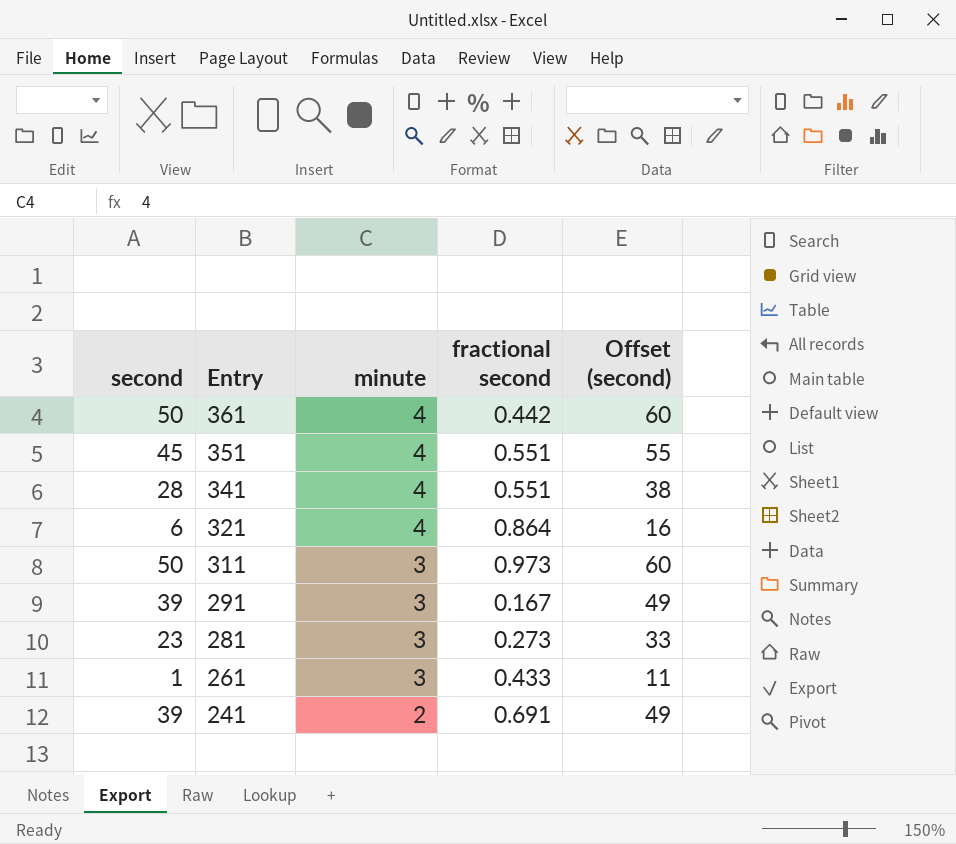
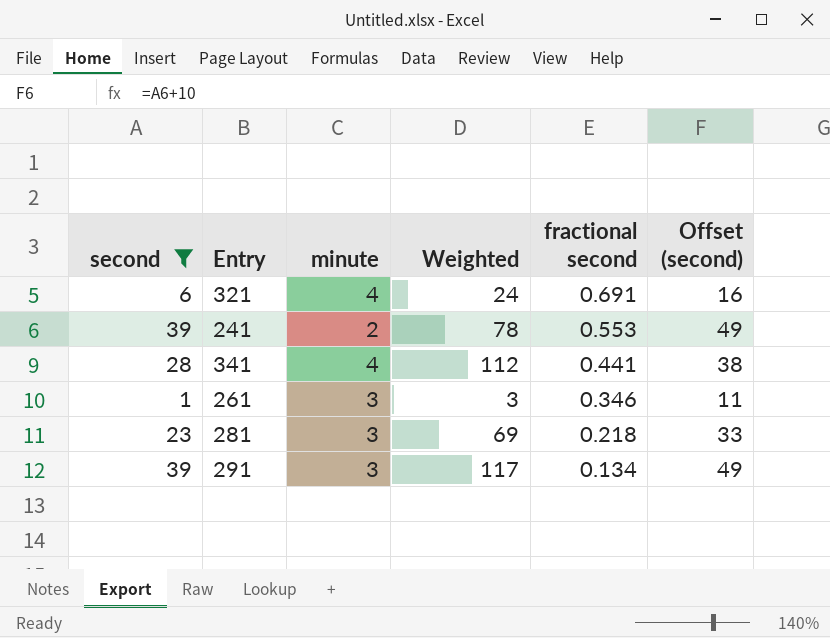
filter: none -> second <= 39
row order: Entry descending -> fractional second descending
column Weighted | formula: none -> [second] * [minute]
321 | fractional second: 0.864 -> 0.691
241 | fractional second: 0.691 -> 0.553
341 | fractional second: 0.551 -> 0.441
261 | fractional second: 0.433 -> 0.346
281 | fractional second: 0.273 -> 0.218
291 | fractional second: 0.167 -> 0.134

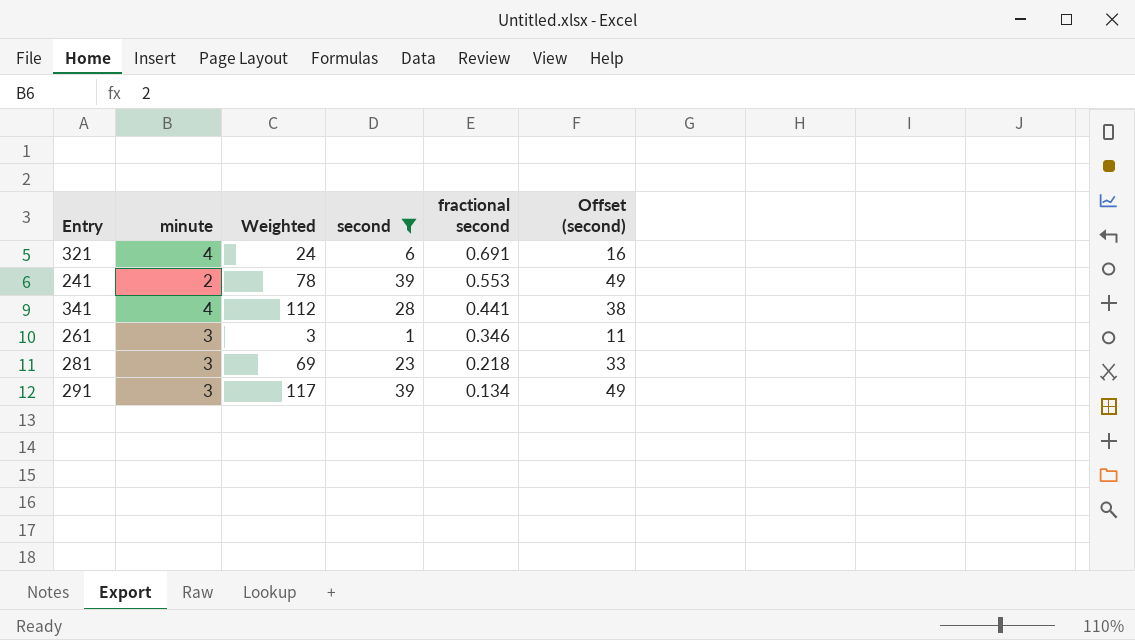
column second | position: 1 -> 4

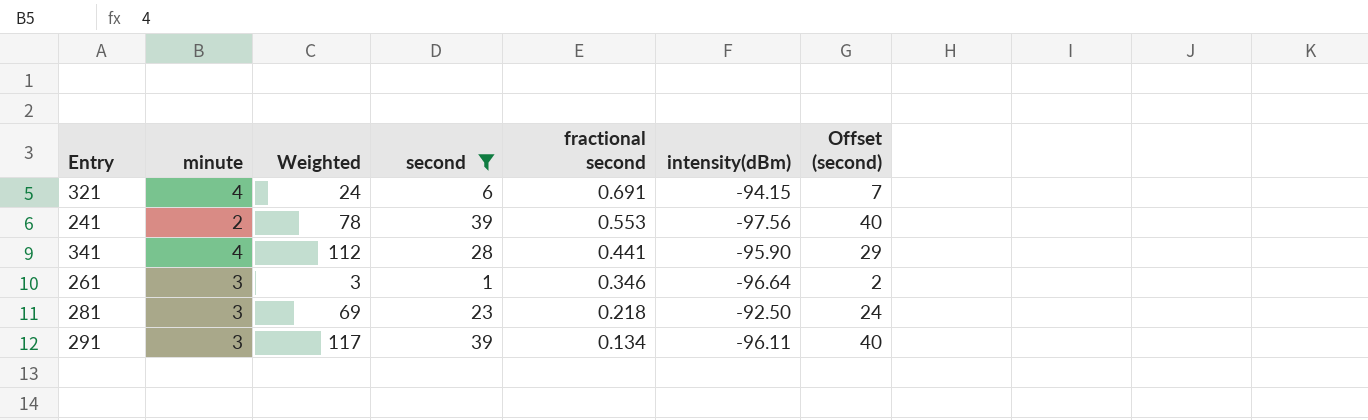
column intensity(dBm) | position: none -> 6
column Offset (second) | formula: [second] + 10 -> [second] + 1

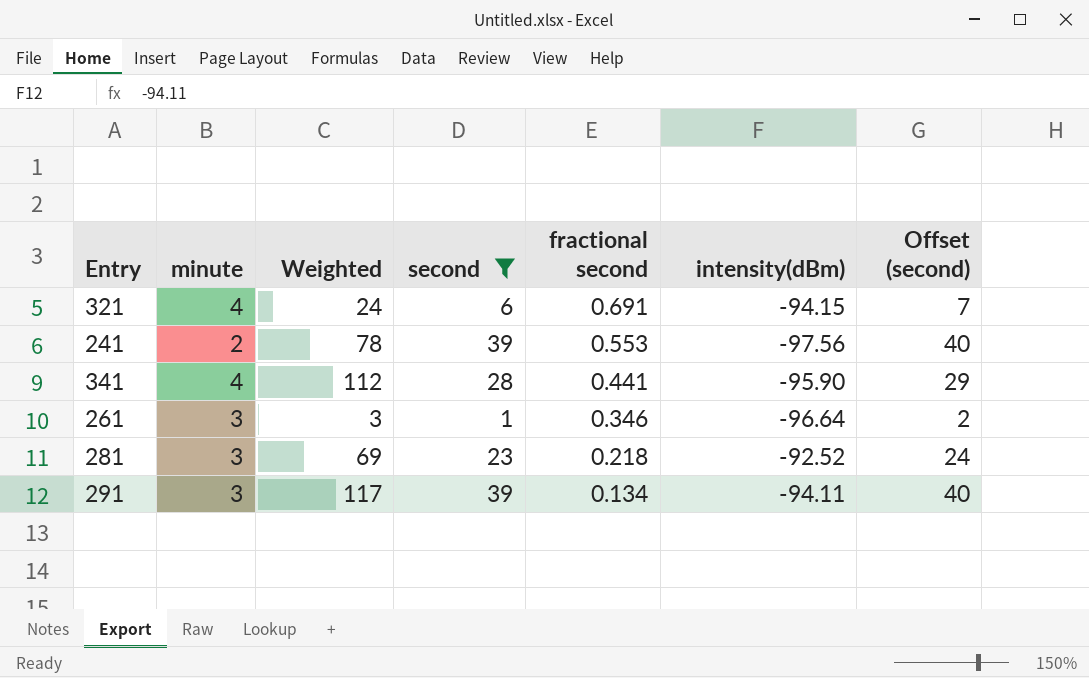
281 | intensity(dBm): -92.50 -> -92.52
291 | intensity(dBm): -96.11 -> -94.11

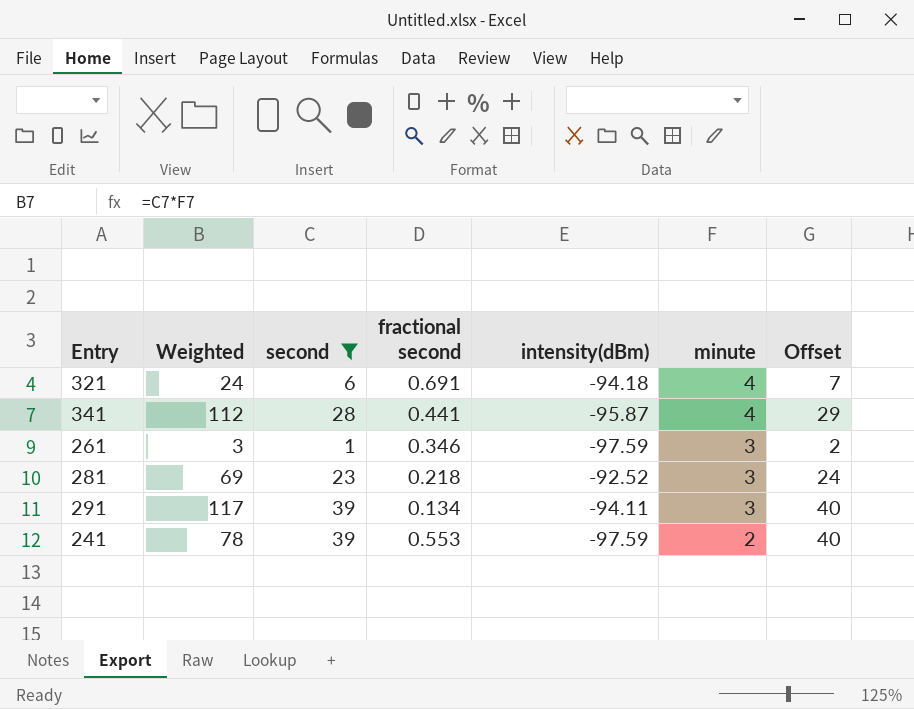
row order: fractional second descending -> minute descending
column minute | position: 2 -> 6
column name: Offset (second) -> Offset
321 | intensity(dBm): -94.15 -> -94.18
341 | intensity(dBm): -95.90 -> -95.87
261 | intensity(dBm): -96.64 -> -97.59
241 | intensity(dBm): -97.56 -> -97.59

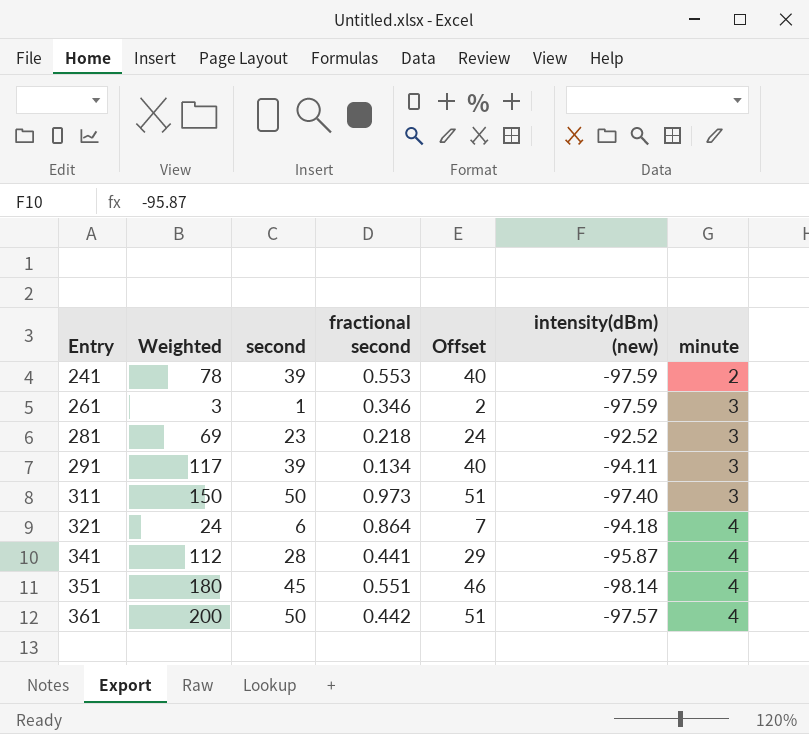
filter: second <= 39 -> none
row order: minute descending -> Entry ascending
column Offset | position: 7 -> 5
column name: intensity(dBm) -> intensity(dBm) (new)
321 | fractional second: 0.691 -> 0.864

